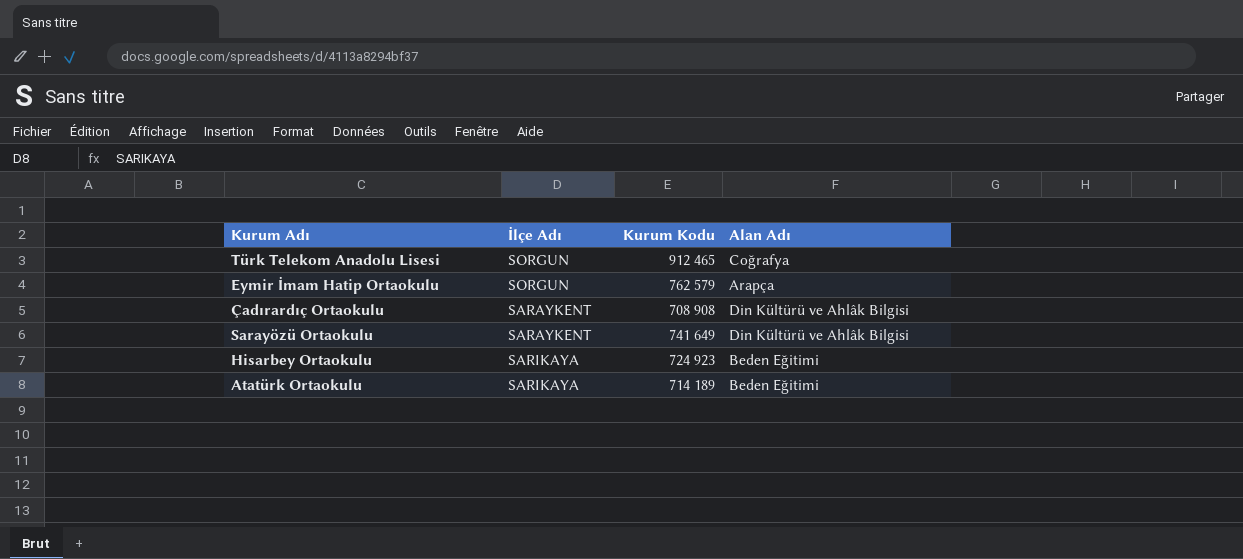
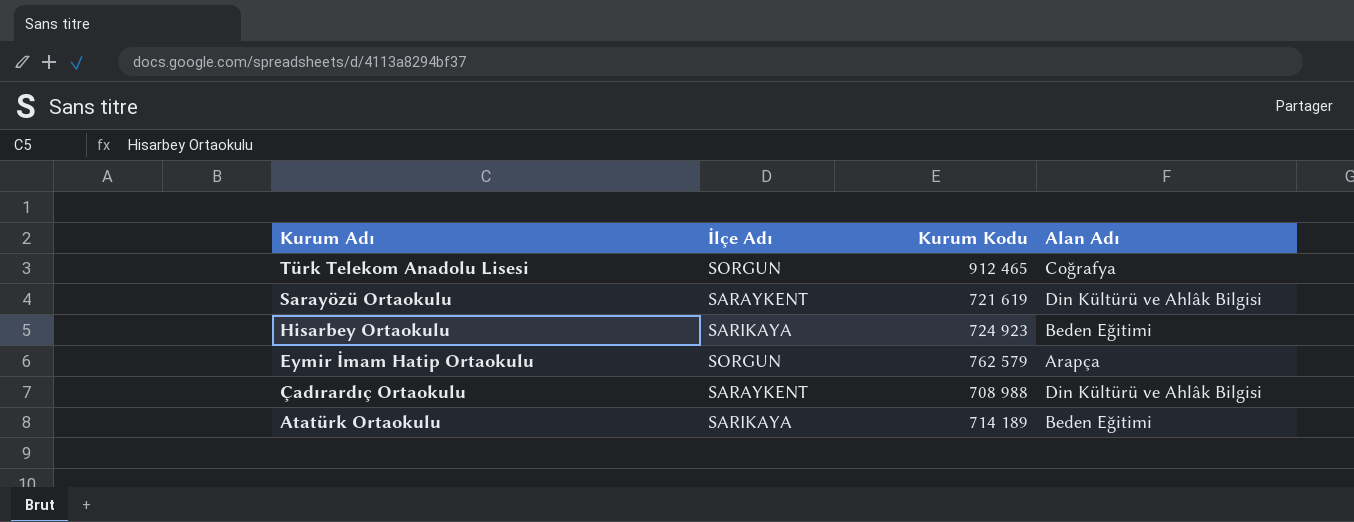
row order: none -> Kurum Adı descending
Sarayözü Ortaokulu | Kurum Kodu: 741 649 -> 721 619
Çadırardıç Ortaokulu | Kurum Kodu: 708 908 -> 708 988

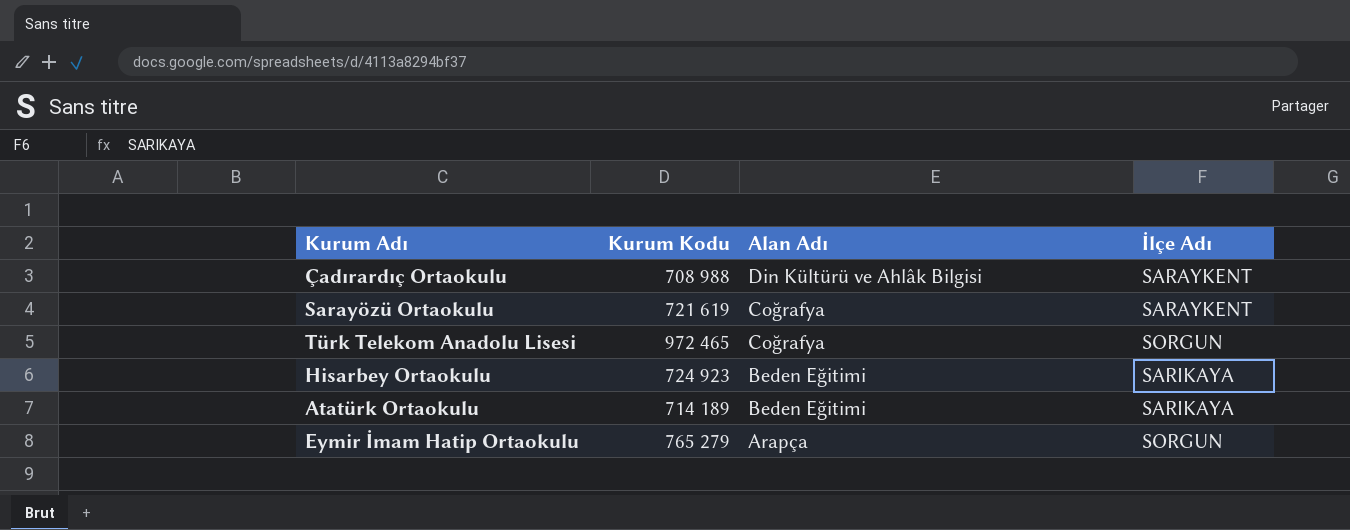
row order: Kurum Adı descending -> Alan Adı descending
column İlçe Adı | position: 2 -> 4
Sarayözü Ortaokulu | Alan Adı: Din Kültürü ve Ahlâk Bilgisi -> Coğrafya
Türk Telekom Anadolu Lisesi | Kurum Kodu: 912 465 -> 972 465
Eymir İmam Hatip Ortaokulu | Kurum Kodu: 762 579 -> 765 279

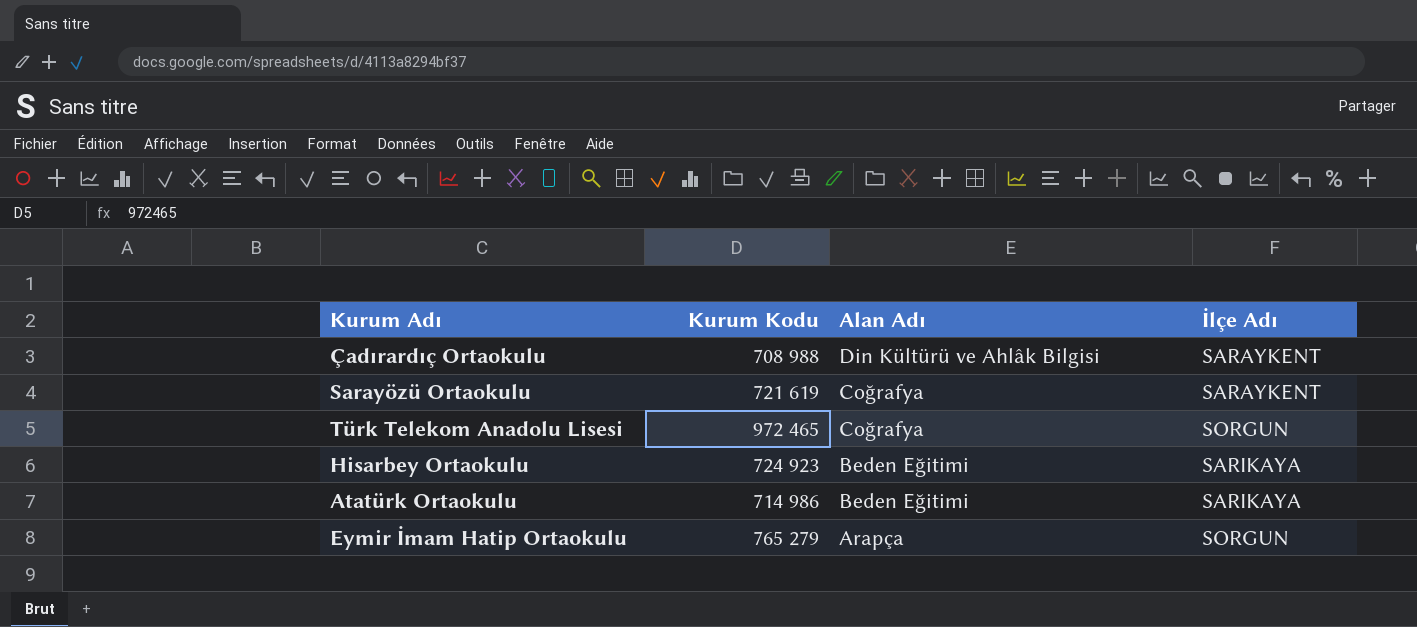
Atatürk Ortaokulu | Kurum Kodu: 714 189 -> 714 986

